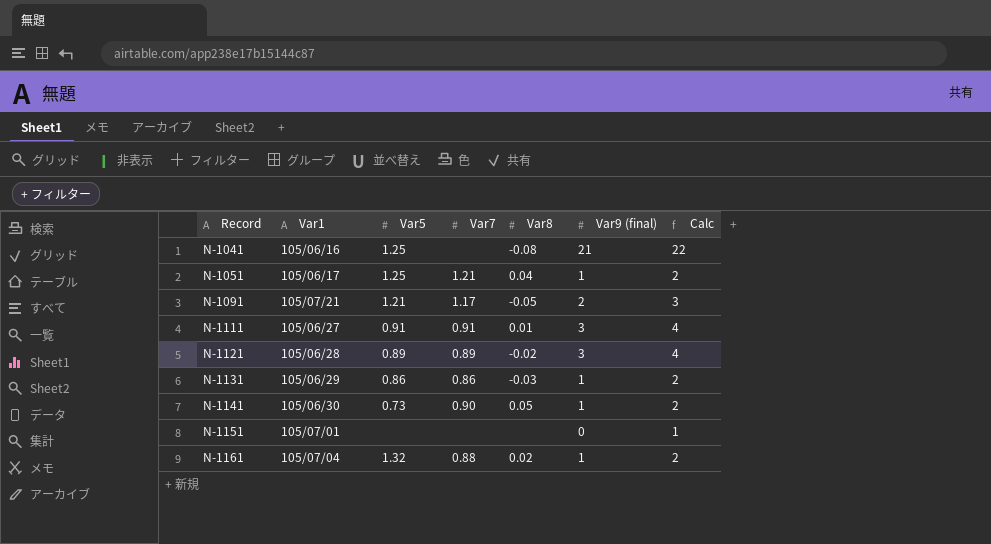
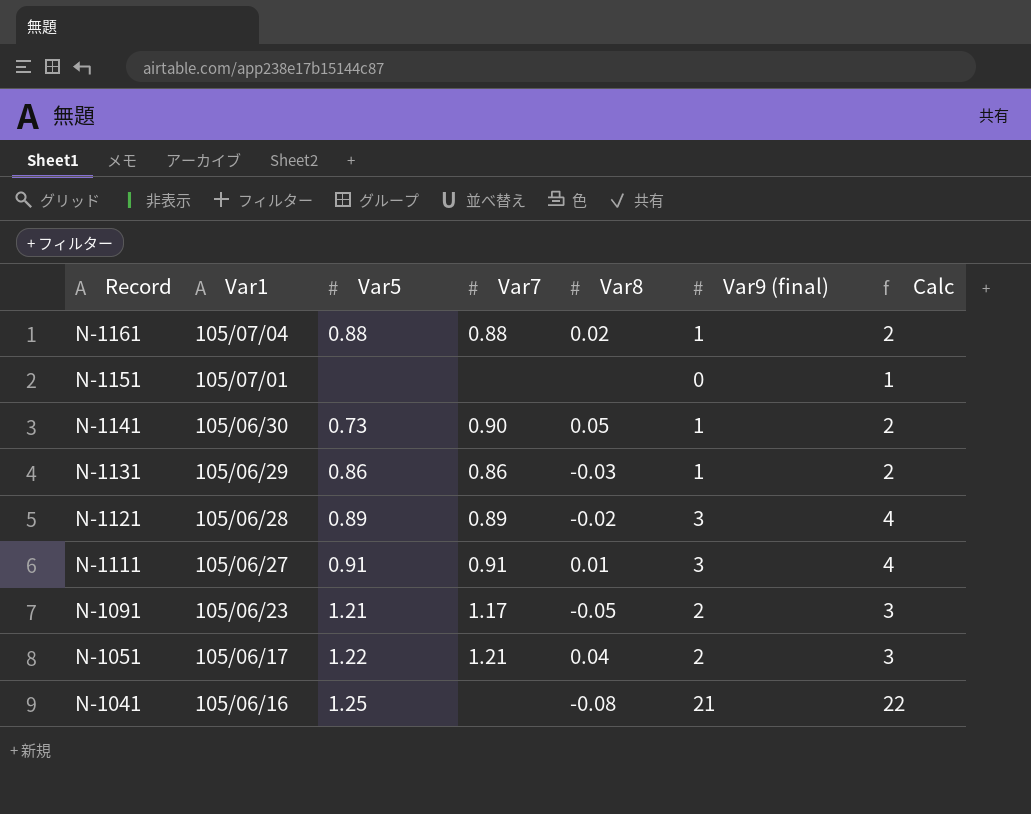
row order: Record ascending -> Record descending
N-1161 | Var5: 1.32 -> 0.88
N-1091 | Var1: 105/07/21 -> 105/06/23
N-1051 | Var5: 1.25 -> 1.22
N-1051 | Var9 (final): 1 -> 2
N-1051 | Calc: 2 -> 3

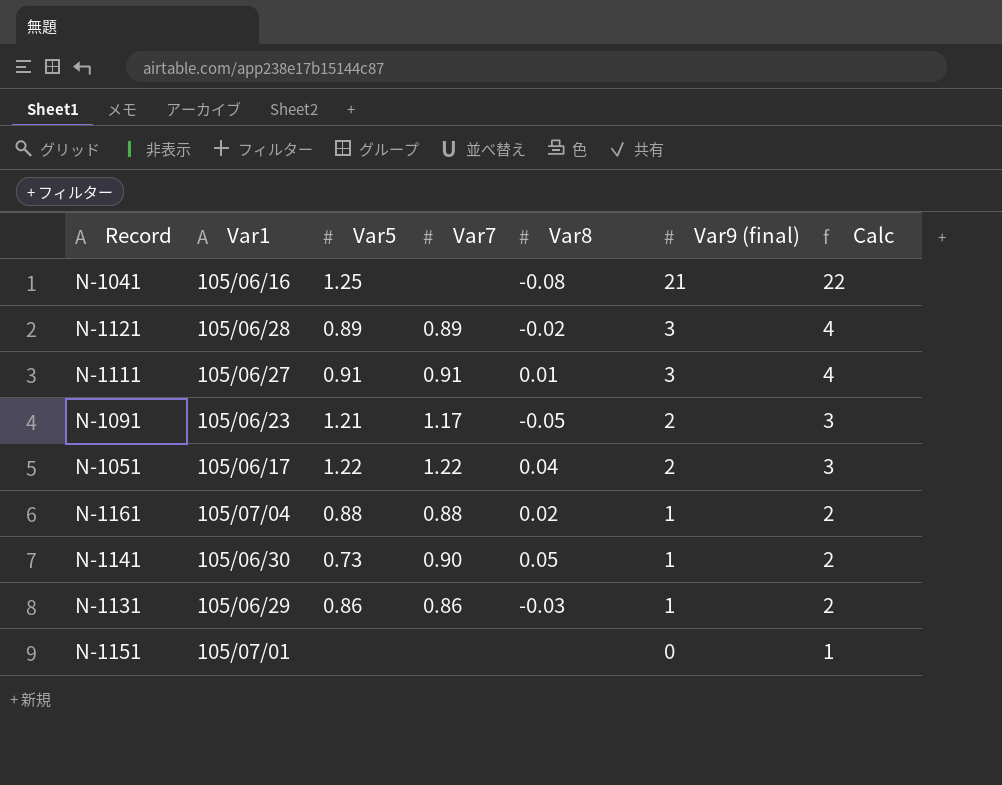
row order: Record descending -> Var9 (final) descending
N-1051 | Var7: 1.21 -> 1.22

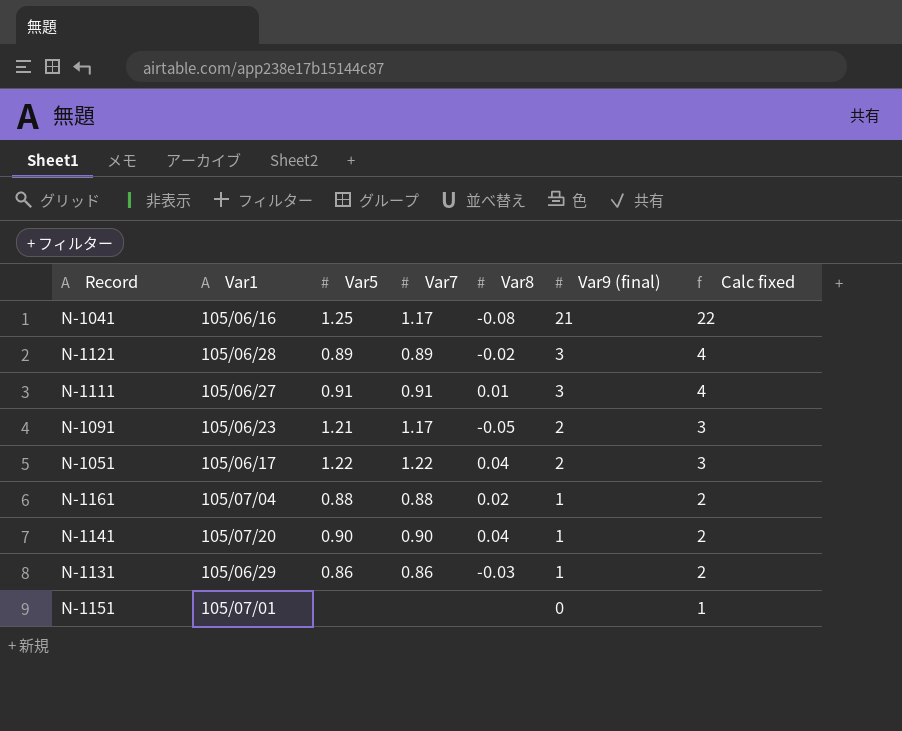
column name: Calc -> Calc fixed
N-1041 | Var7: none -> 1.17
N-1141 | Var1: 105/06/30 -> 105/07/20
N-1141 | Var5: 0.73 -> 0.90
N-1141 | Var8: 0.05 -> 0.04

